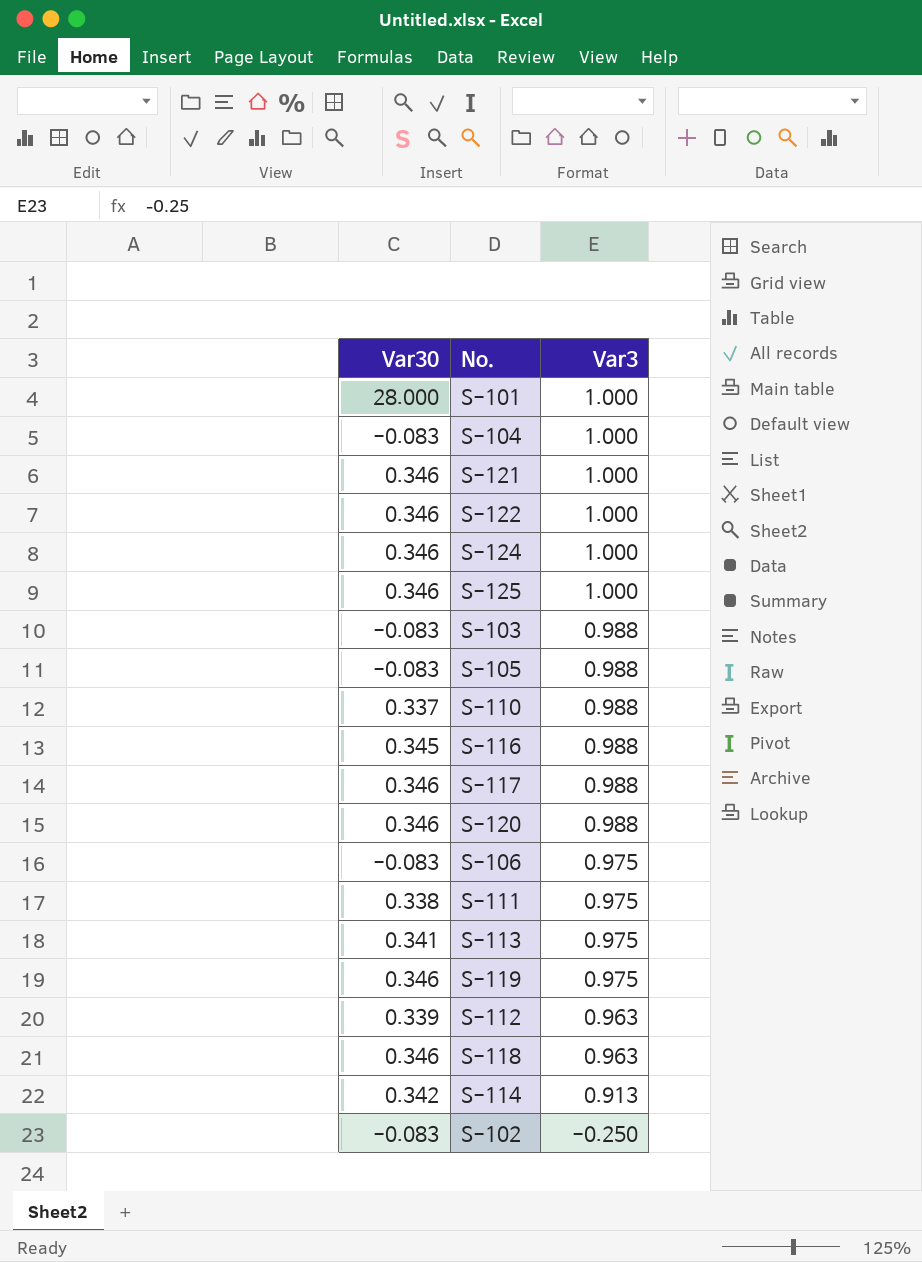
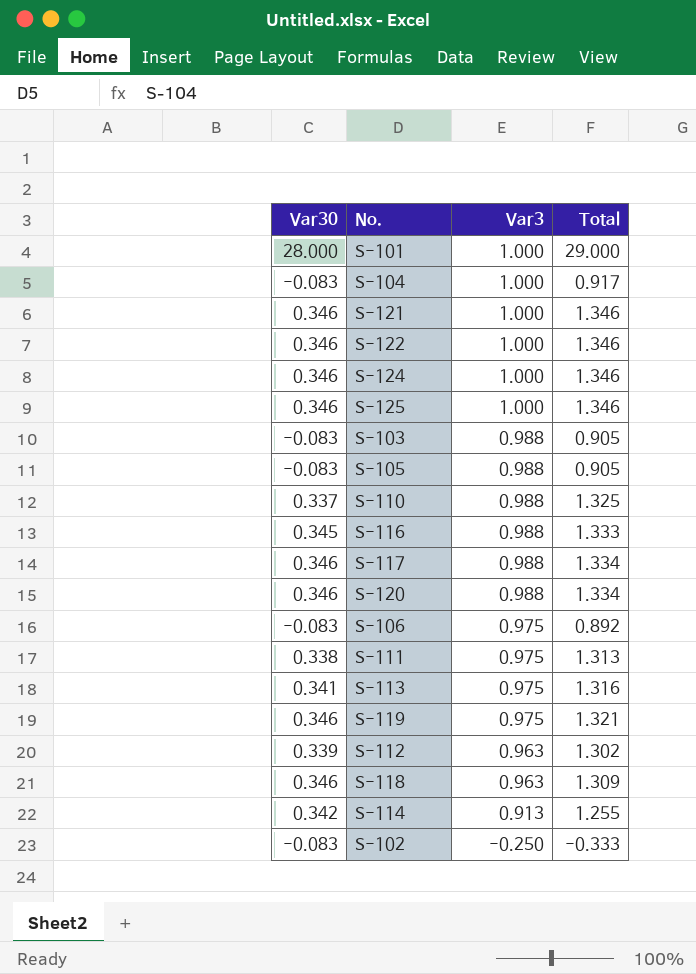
column Total | formula: none -> [Var30] + [Var3]

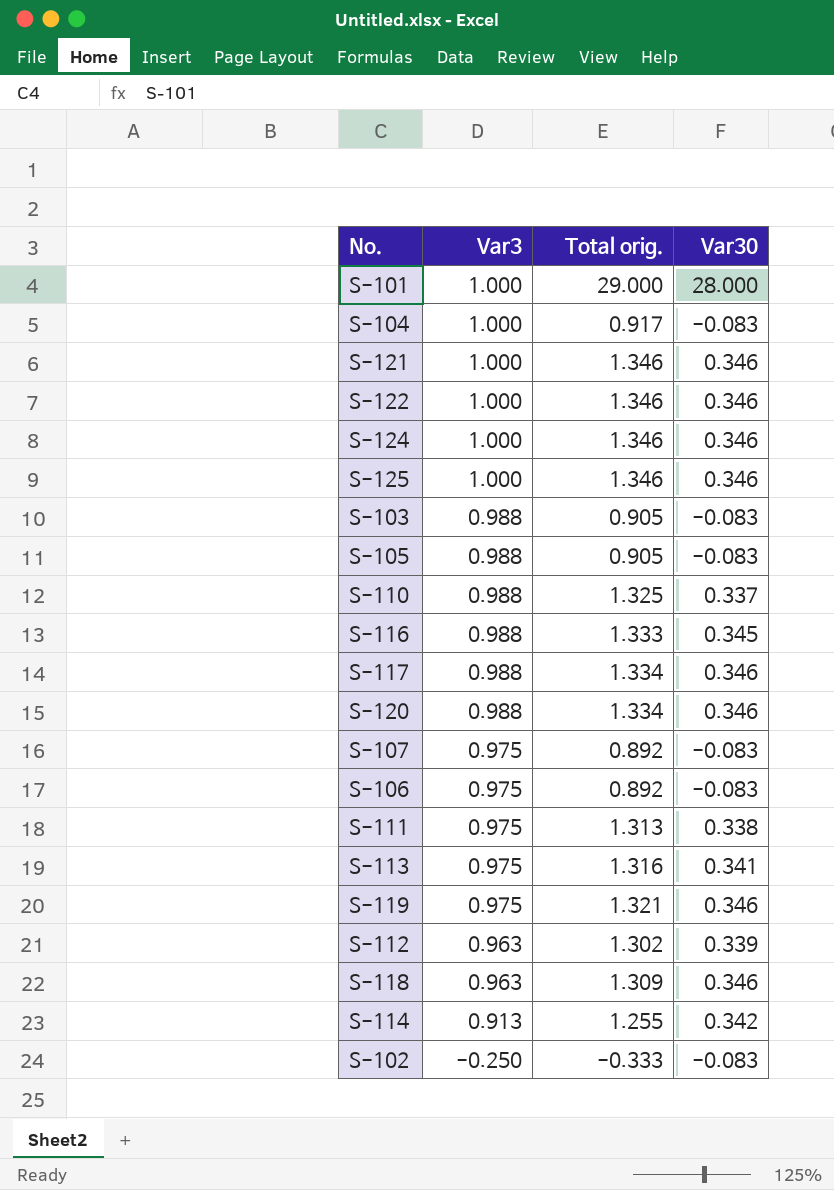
column name: Total -> Total orig.
column Var30 | position: 1 -> 4
row S-107: none -> 0.975 | 0.892 | -0.083

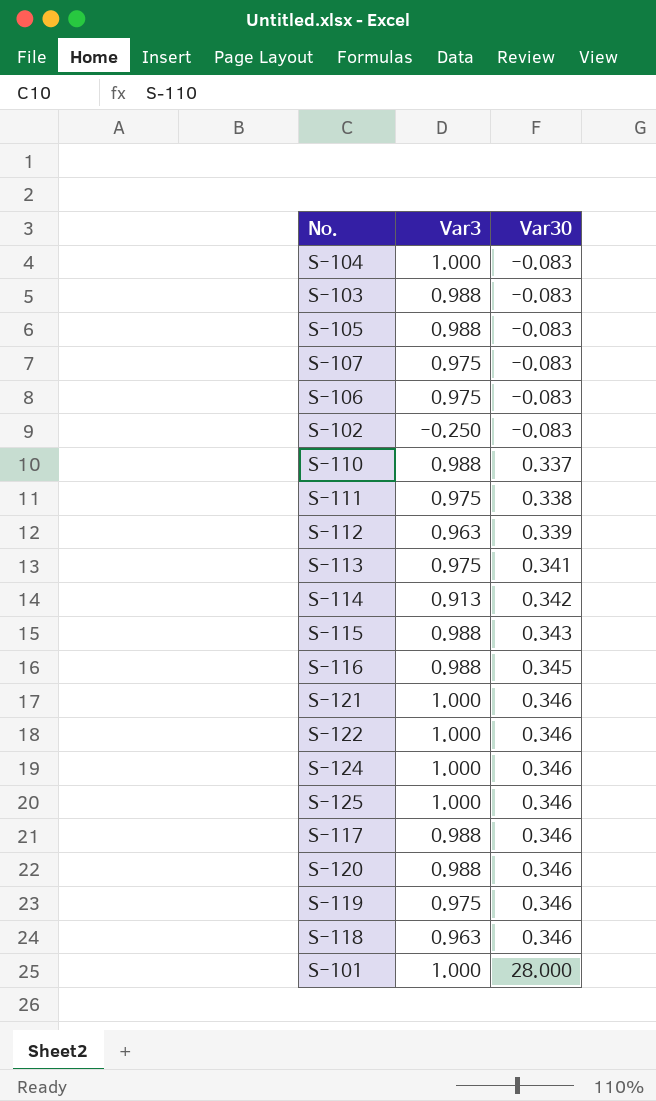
row order: Var3 descending -> Var30 ascending
column Total orig. | formula: [Var3] + [Var30] -> none
row S-115: none -> 0.988 | 0.343

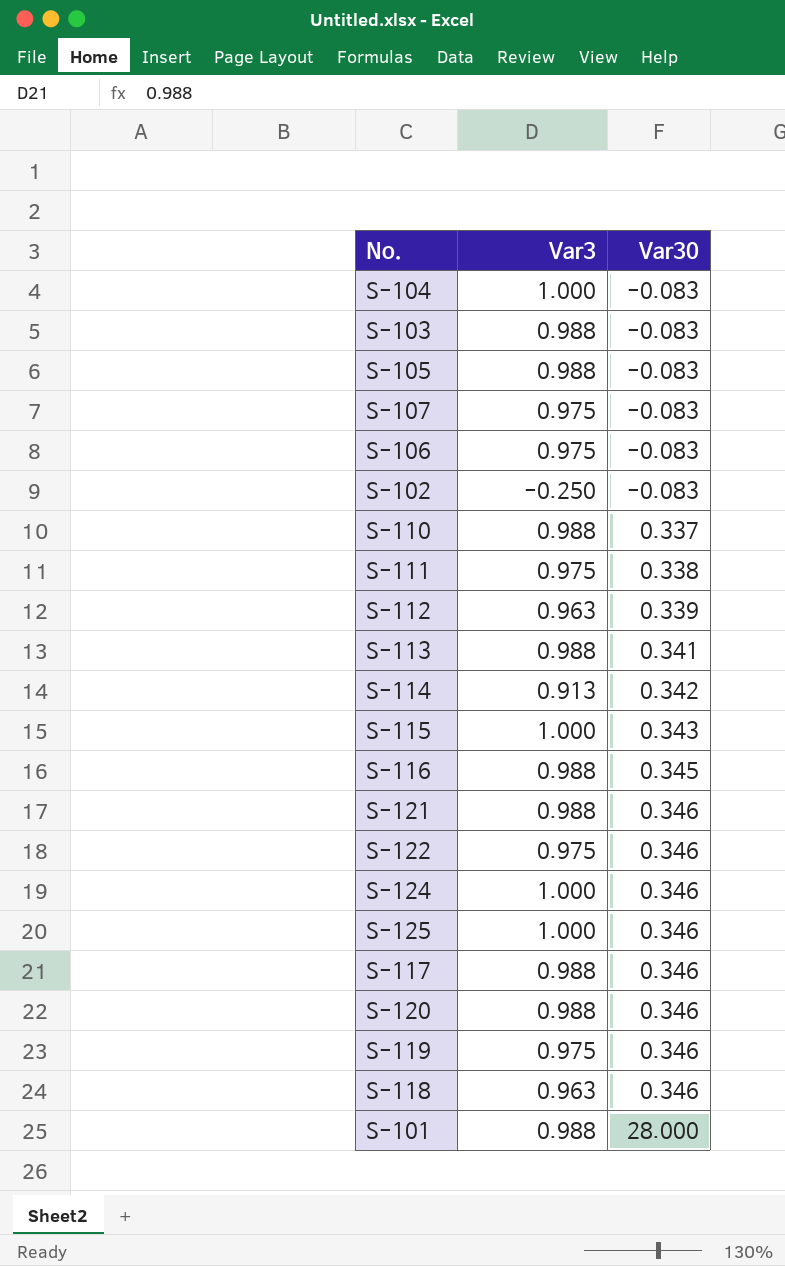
S-113 | Var3: 0.975 -> 0.988
S-115 | Var3: 0.988 -> 1.000
S-121 | Var3: 1.000 -> 0.988
S-122 | Var3: 1.000 -> 0.975
S-101 | Var3: 1.000 -> 0.988

